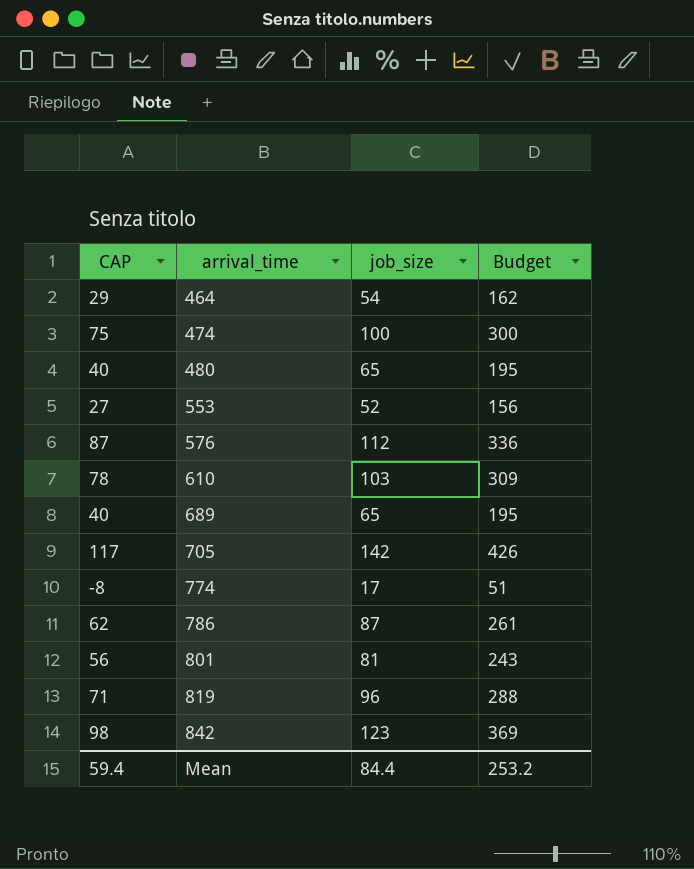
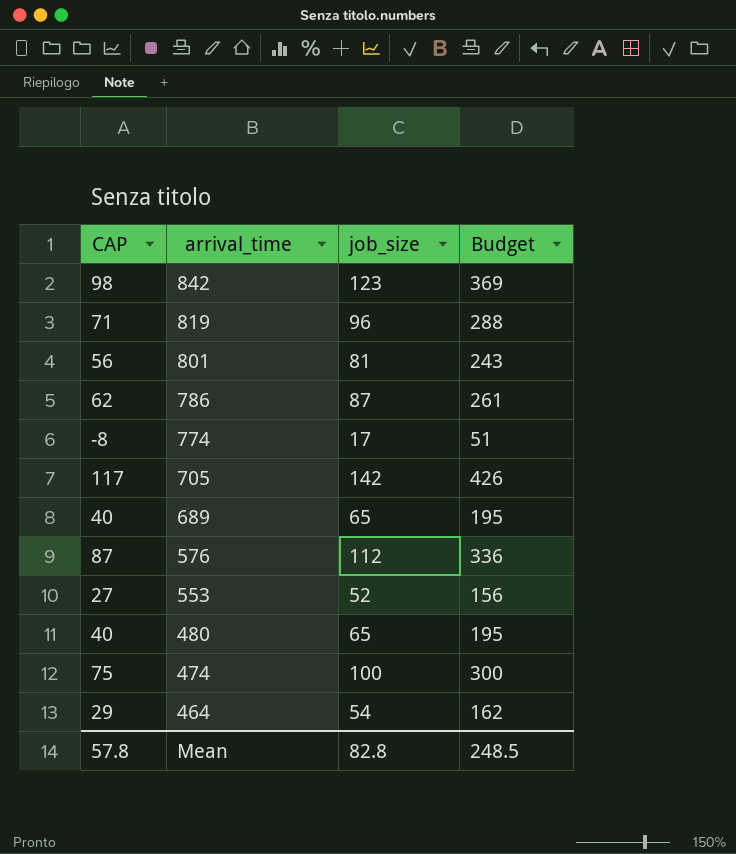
row order: arrival_time ascending -> arrival_time descending
row 610: 78 | 103 | 309 -> none
Mean | CAP: 59.4 -> 57.8
Mean | job_size: 84.4 -> 82.8
Mean | Budget: 253.2 -> 248.5

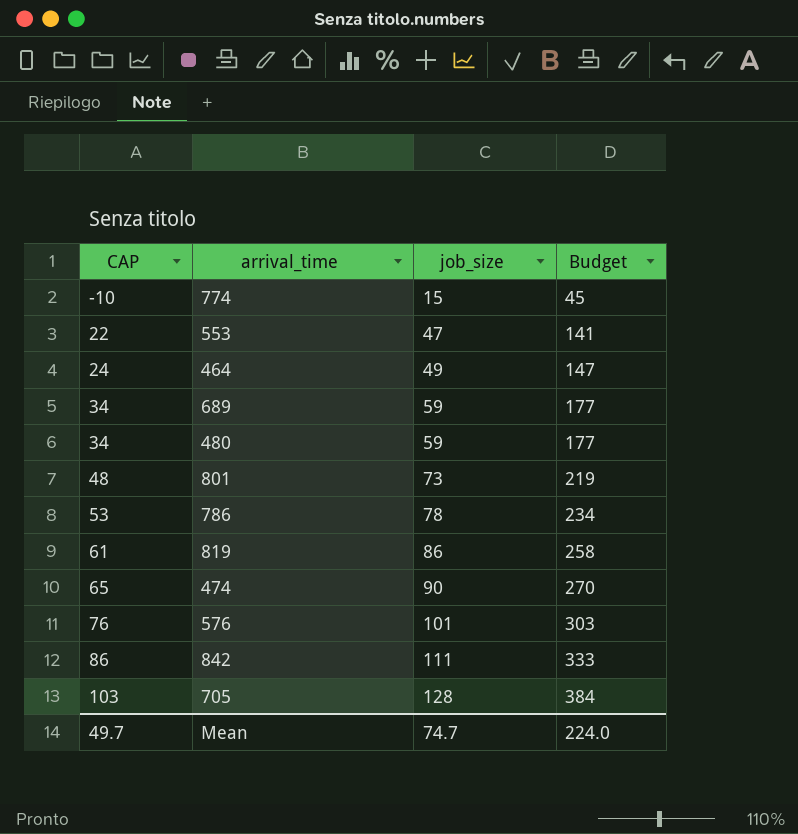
row order: arrival_time descending -> CAP ascending
774 | CAP: -8 -> -10
774 | job_size: 17 -> 15
774 | Budget: 51 -> 45
553 | CAP: 27 -> 22
553 | job_size: 52 -> 47
553 | Budget: 156 -> 141
464 | CAP: 29 -> 24
464 | job_size: 54 -> 49
464 | Budget: 162 -> 147
689 | CAP: 40 -> 34
689 | job_size: 65 -> 59
689 | Budget: 195 -> 177
480 | CAP: 40 -> 34
480 | job_size: 65 -> 59
480 | Budget: 195 -> 177
801 | CAP: 56 -> 48
801 | job_size: 81 -> 73
801 | Budget: 243 -> 219
786 | CAP: 62 -> 53
786 | job_size: 87 -> 78
786 | Budget: 261 -> 234
819 | CAP: 71 -> 61
819 | job_size: 96 -> 86
819 | Budget: 288 -> 258
474 | CAP: 75 -> 65
474 | job_size: 100 -> 90
474 | Budget: 300 -> 270
576 | CAP: 87 -> 76
576 | job_size: 112 -> 101
576 | Budget: 336 -> 303
842 | CAP: 98 -> 86
842 | job_size: 123 -> 111
842 | Budget: 369 -> 333
705 | CAP: 117 -> 103
705 | job_size: 142 -> 128
705 | Budget: 426 -> 384
Mean | CAP: 57.8 -> 49.7
Mean | job_size: 82.8 -> 74.7
Mean | Budget: 248.5 -> 224.0

